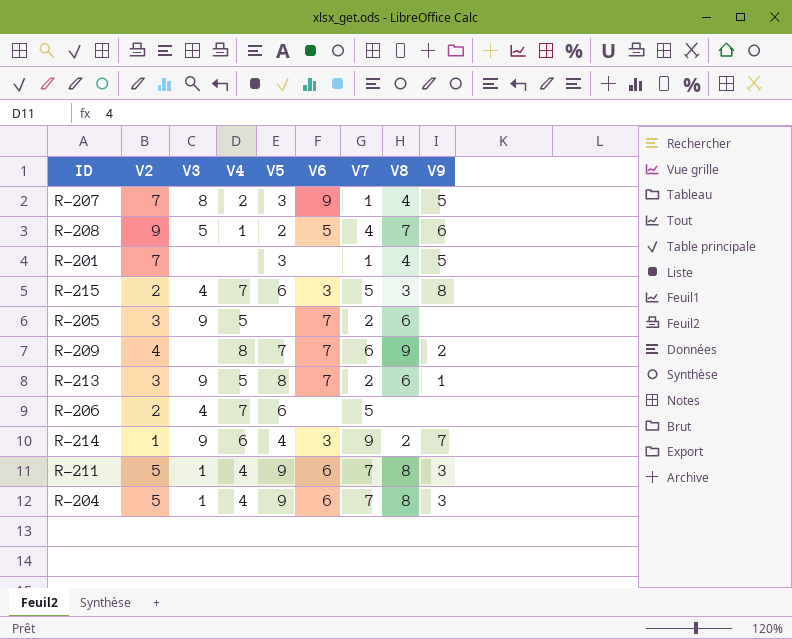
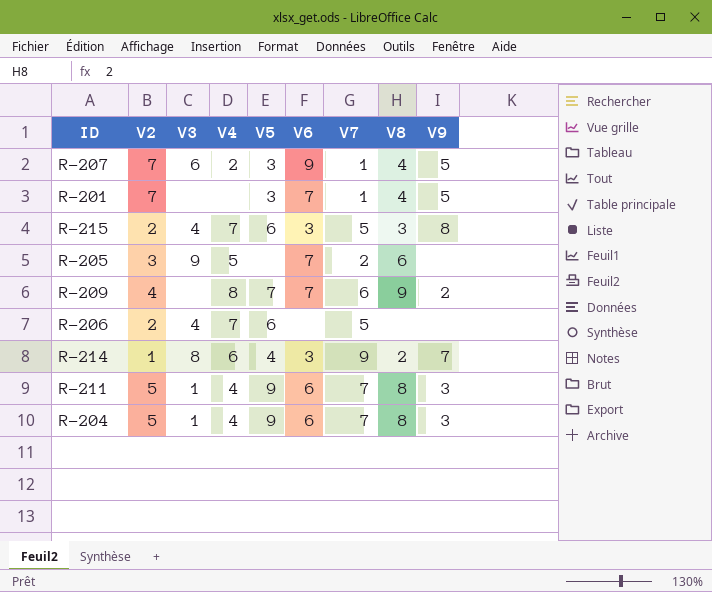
row R-208: 9 | 5 | 1 | 2 | 5 | 4 | 7 | 6 -> none
row R-213: 3 | 9 | 5 | 8 | 7 | 2 | 6 | 1 -> none
R-207 | V3: 8 -> 6
R-201 | V6: none -> 7
R-214 | V3: 9 -> 8

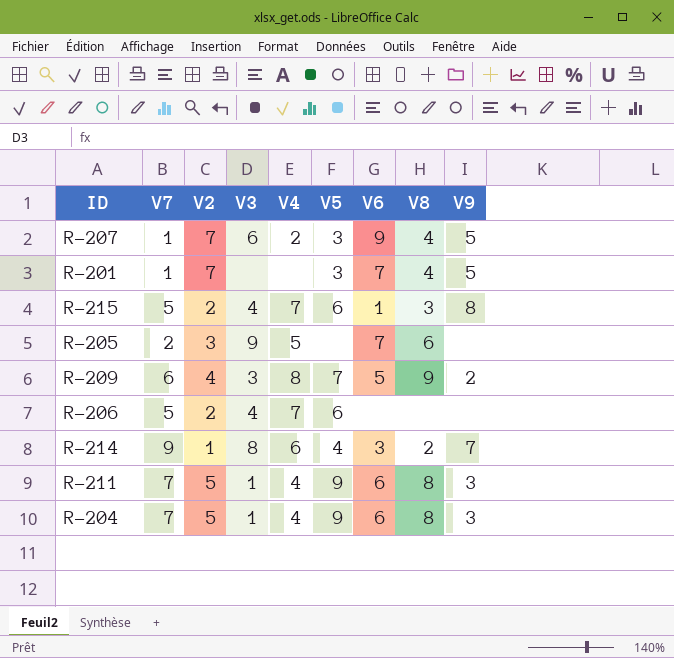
column V7 | position: 7 -> 2
R-215 | V6: 3 -> 1
R-209 | V3: none -> 3
R-209 | V6: 7 -> 5

